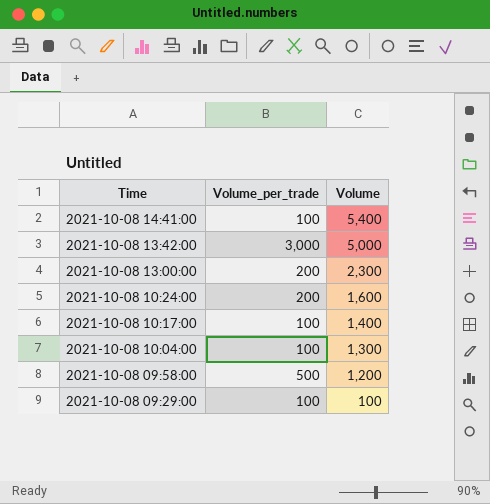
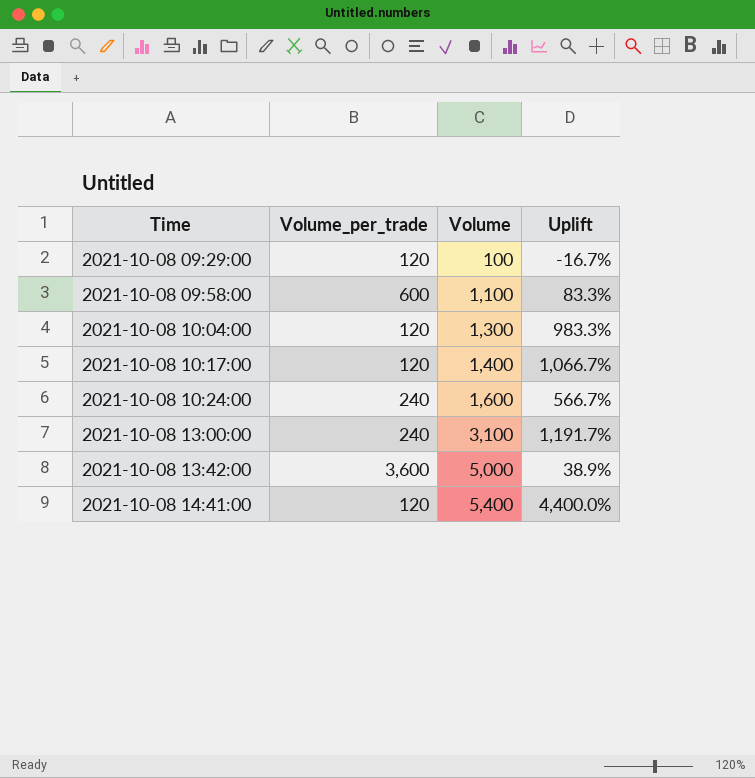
row order: Time descending -> Time ascending
column Uplift | formula: none -> ([Volume] - [Volume_per_trade]) / [Volume_per_trade]
2021-10-08 09:29:00 | Volume_per_trade: 100 -> 120
2021-10-08 09:58:00 | Volume_per_trade: 500 -> 600
2021-10-08 09:58:00 | Volume: 1,200 -> 1,100
2021-10-08 10:04:00 | Volume_per_trade: 100 -> 120
2021-10-08 10:17:00 | Volume_per_trade: 100 -> 120
2021-10-08 10:24:00 | Volume_per_trade: 200 -> 240
2021-10-08 13:00:00 | Volume_per_trade: 200 -> 240
2021-10-08 13:00:00 | Volume: 2,300 -> 3,100
2021-10-08 13:42:00 | Volume_per_trade: 3,000 -> 3,600
2021-10-08 14:41:00 | Volume_per_trade: 100 -> 120

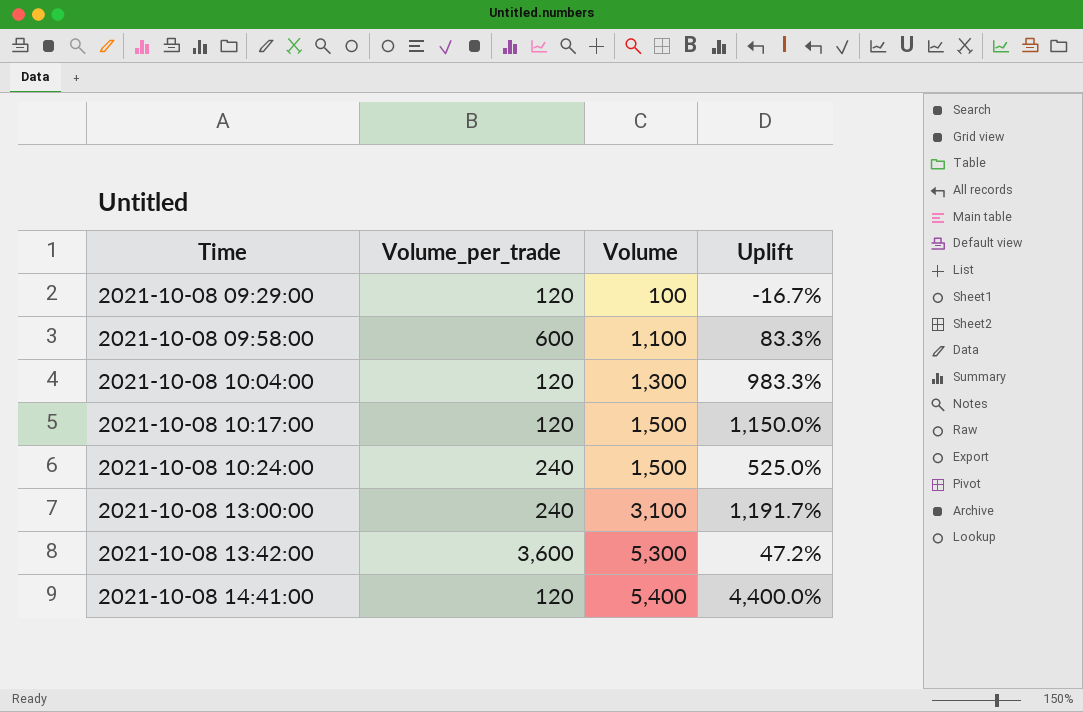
2021-10-08 10:17:00 | Volume: 1,400 -> 1,500
2021-10-08 10:17:00 | Uplift: 1,066.7% -> 1,150.0%
2021-10-08 10:24:00 | Volume: 1,600 -> 1,500
2021-10-08 10:24:00 | Uplift: 566.7% -> 525.0%
2021-10-08 13:42:00 | Volume: 5,000 -> 5,300
2021-10-08 13:42:00 | Uplift: 38.9% -> 47.2%

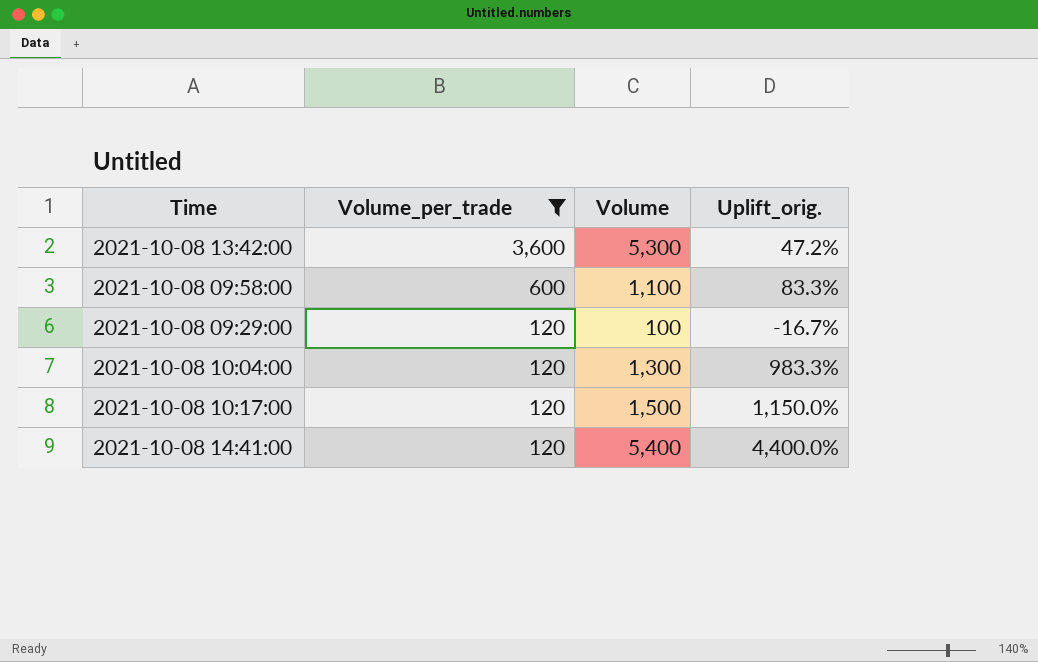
filter: none -> Volume_per_trade != 240
row order: Time ascending -> Volume_per_trade descending
column name: Uplift -> Uplift_orig.

